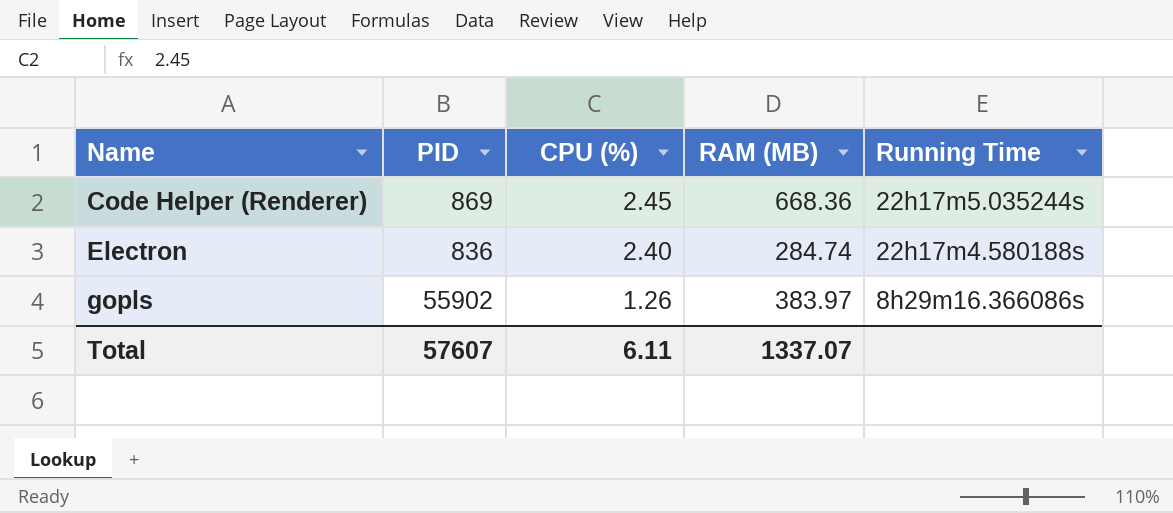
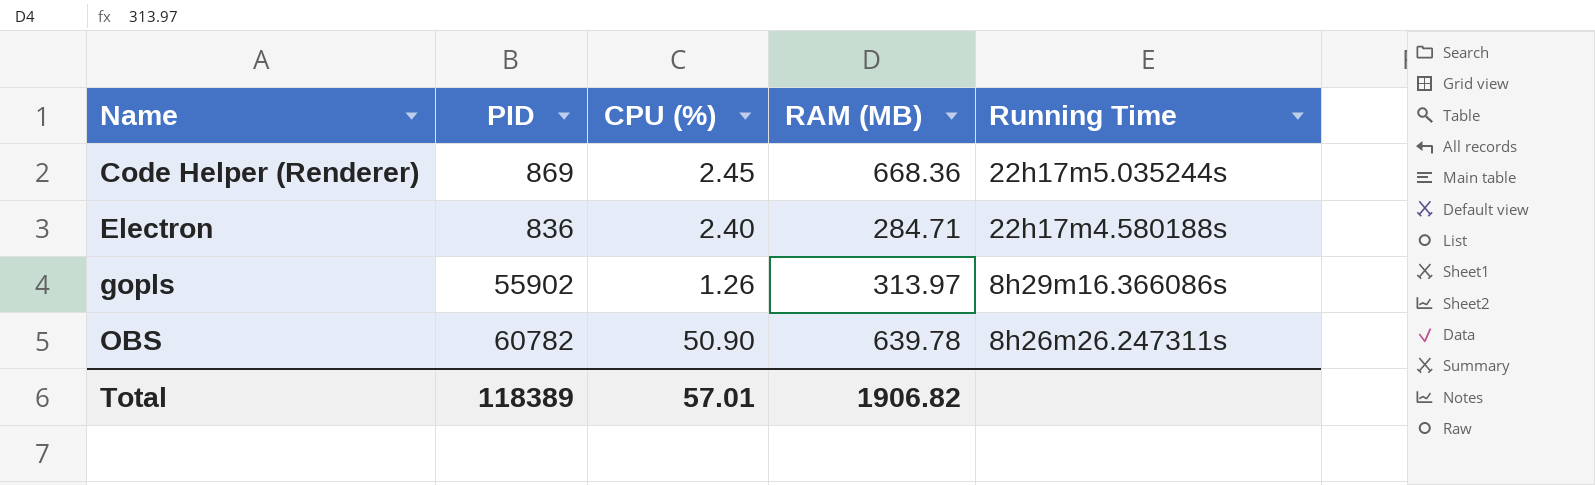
Electron | RAM (MB): 284.74 -> 284.71
gopls | RAM (MB): 383.97 -> 313.97
row OBS: none -> 60782 | 50.90 | 639.78 | 8h26m26.247311s
Total | PID: 57607 -> 118389
Total | CPU (%): 6.11 -> 57.01
Total | RAM (MB): 1337.07 -> 1906.82

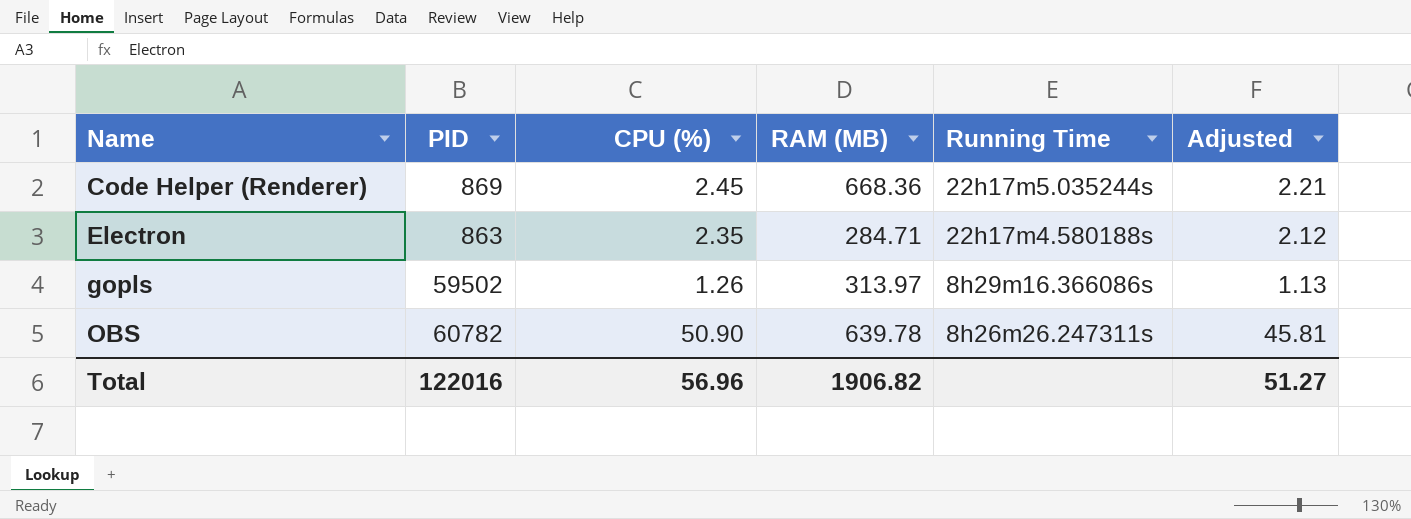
column Adjusted | formula: none -> [CPU (%)] * 0.9
Electron | PID: 836 -> 863
Electron | CPU (%): 2.40 -> 2.35
gopls | PID: 55902 -> 59502
Total | PID: 118389 -> 122016
Total | CPU (%): 57.01 -> 56.96

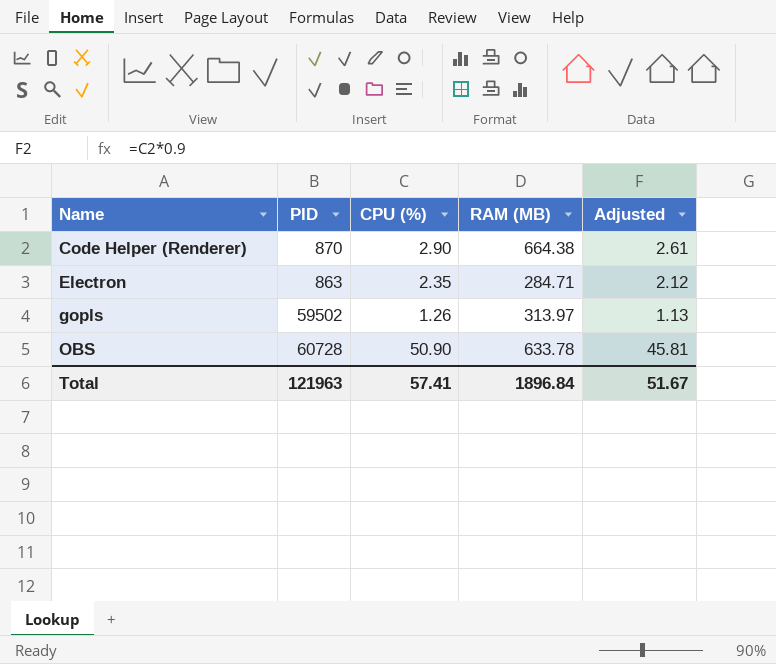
column Running Time | position: 5 -> none
Code Helper (Renderer) | PID: 869 -> 870
Code Helper (Renderer) | CPU (%): 2.45 -> 2.90
Code Helper (Renderer) | RAM (MB): 668.36 -> 664.38
Code Helper (Renderer) | Adjusted: 2.21 -> 2.61
OBS | PID: 60782 -> 60728
OBS | RAM (MB): 639.78 -> 633.78
Total | PID: 122016 -> 121963
Total | CPU (%): 56.96 -> 57.41
Total | RAM (MB): 1906.82 -> 1896.84
Total | Adjusted: 51.27 -> 51.67

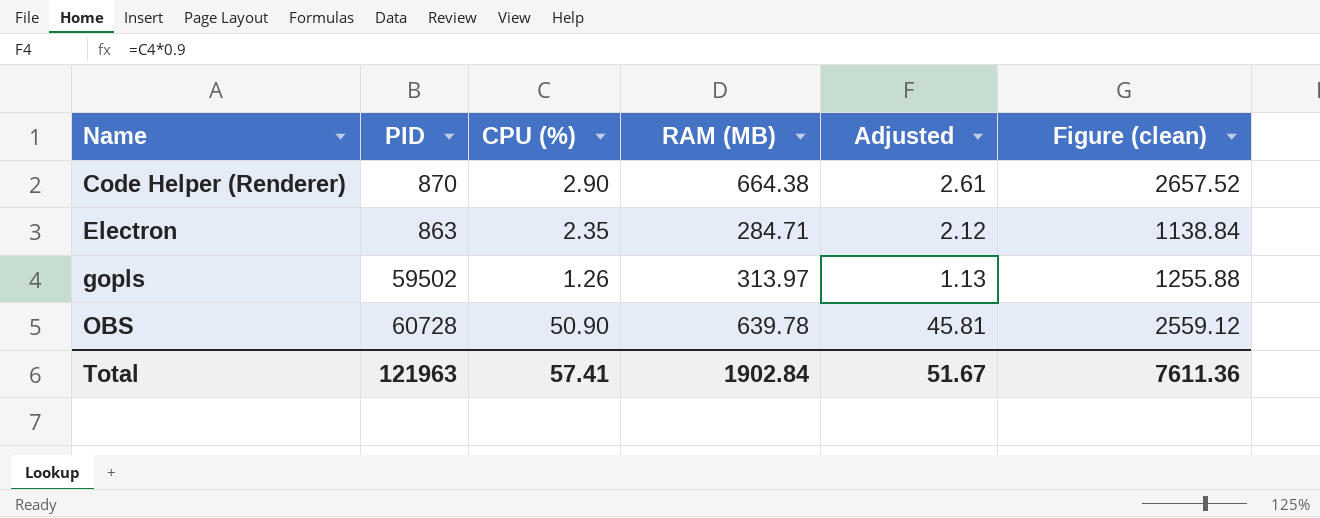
column Figure (clean) | formula: none -> [RAM (MB)] * 4
OBS | RAM (MB): 633.78 -> 639.78
Total | RAM (MB): 1896.84 -> 1902.84

